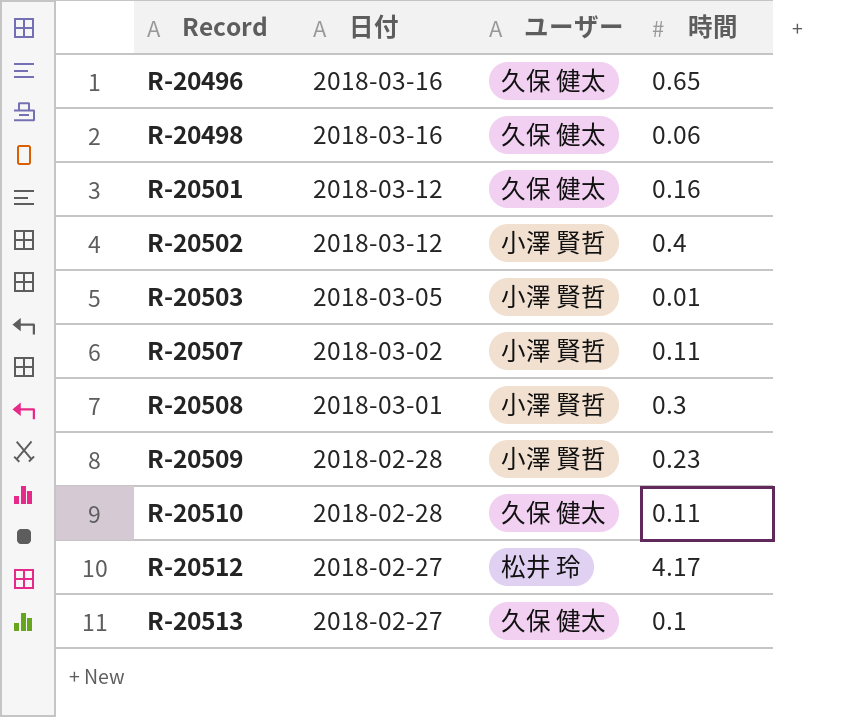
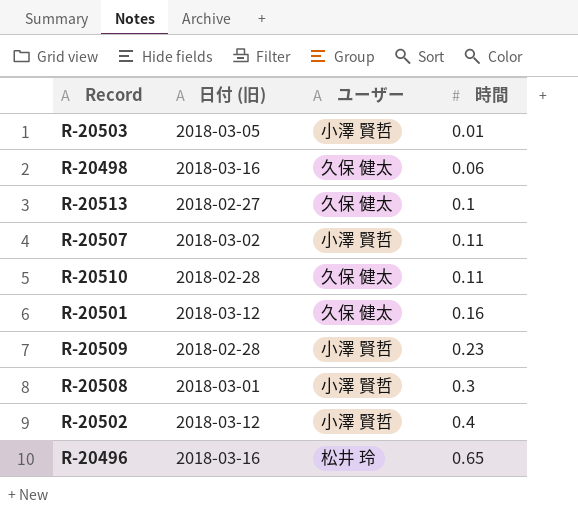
row order: Record ascending -> 時間 ascending
column name: 日付 -> 日付 (旧)
row R-20512: 2018-02-27 | 松井 玲 | 4.17 -> none
R-20496 | ユーザー: 久保 健太 -> 松井 玲

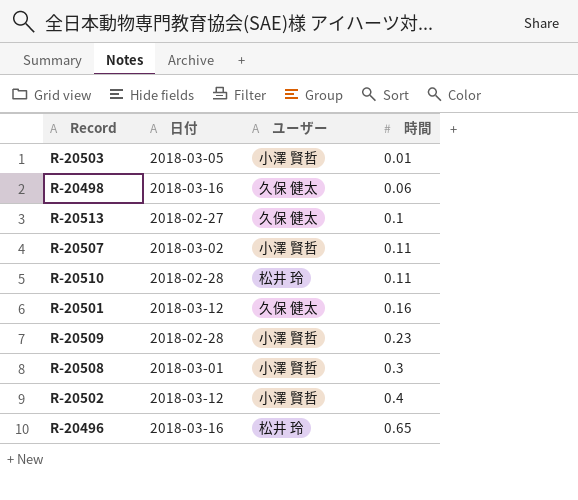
column name: 日付 (旧) -> 日付
R-20510 | ユーザー: 久保 健太 -> 松井 玲

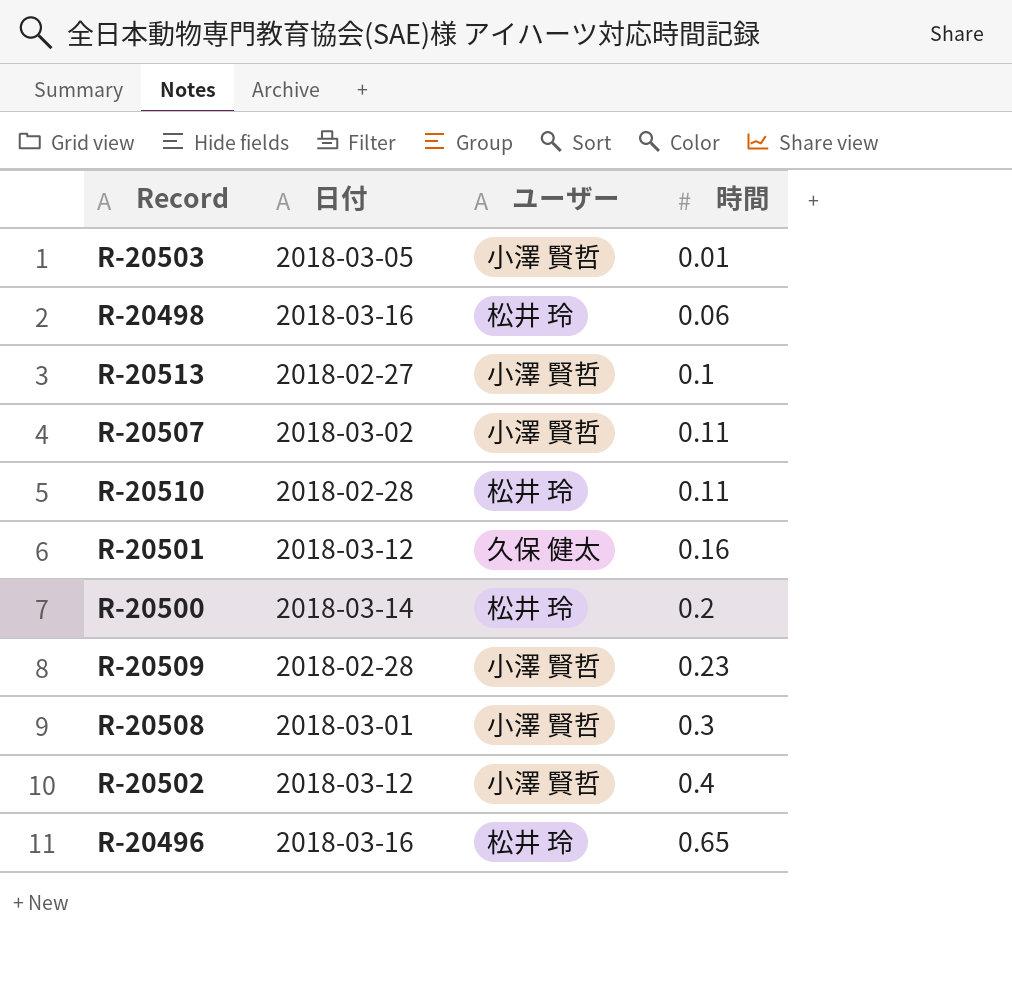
R-20498 | ユーザー: 久保 健太 -> 松井 玲
R-20513 | ユーザー: 久保 健太 -> 小澤 賢哲
row R-20500: none -> 2018-03-14 | 松井 玲 | 0.2

